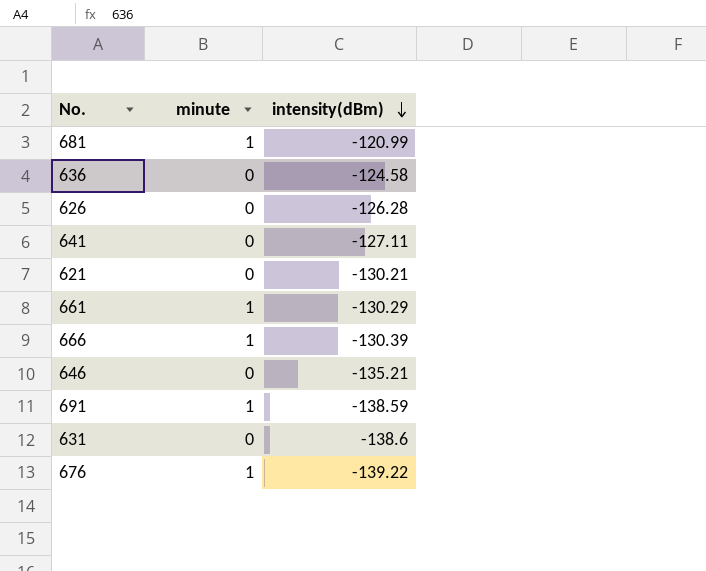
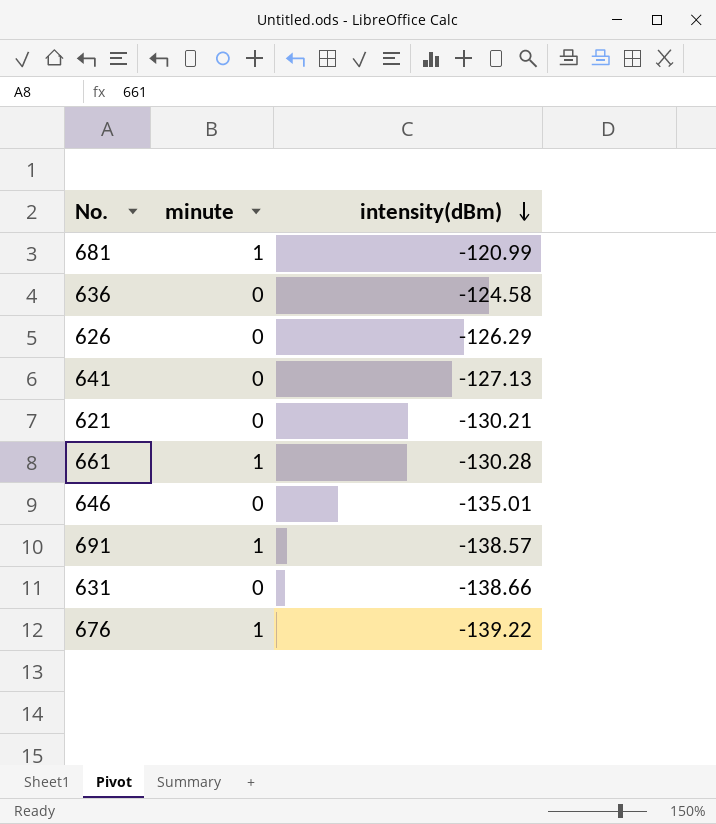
row 666: 1 | -130.39 -> none
626 | intensity(dBm): -126.28 -> -126.29
641 | intensity(dBm): -127.11 -> -127.13
661 | intensity(dBm): -130.29 -> -130.28
646 | intensity(dBm): -135.21 -> -135.01
691 | intensity(dBm): -138.59 -> -138.57
631 | intensity(dBm): -138.6 -> -138.66

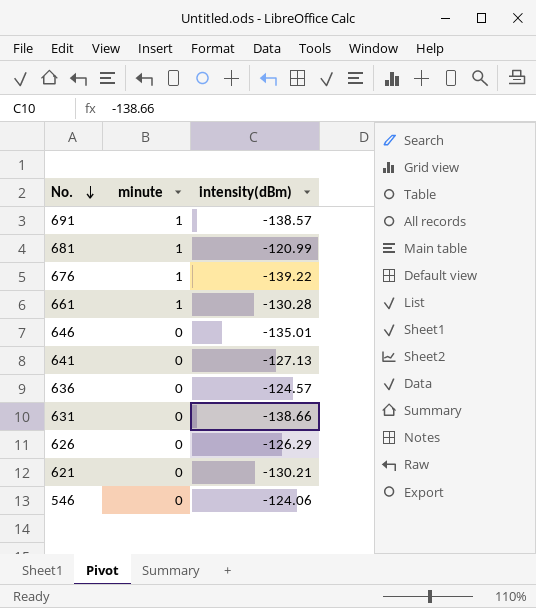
row order: intensity(dBm) descending -> No. descending
636 | intensity(dBm): -124.58 -> -124.57
row 546: none -> 0 | -124.06

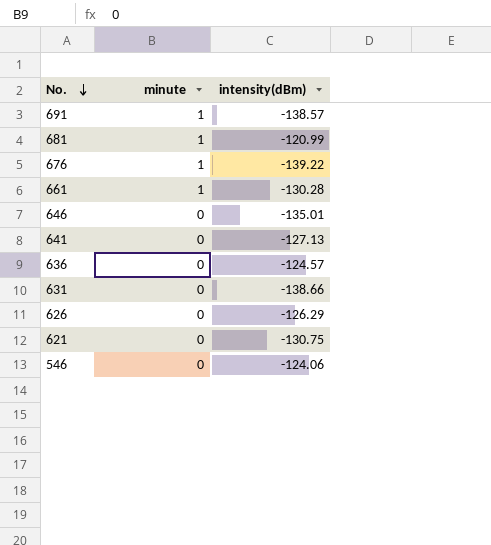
621 | intensity(dBm): -130.21 -> -130.75

